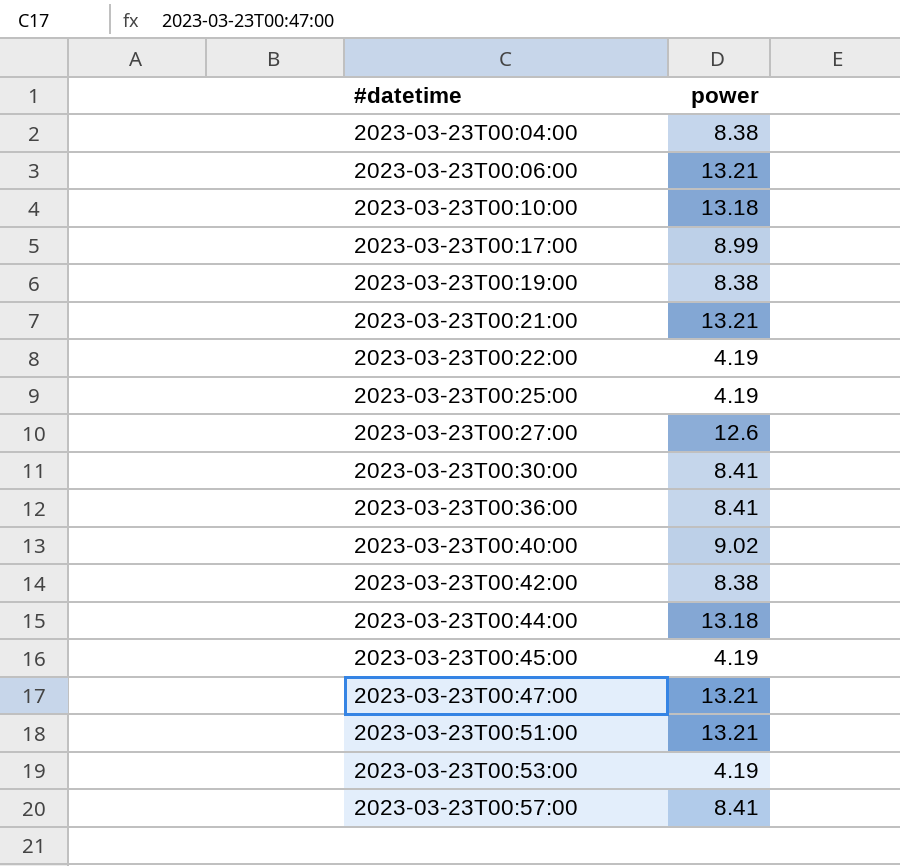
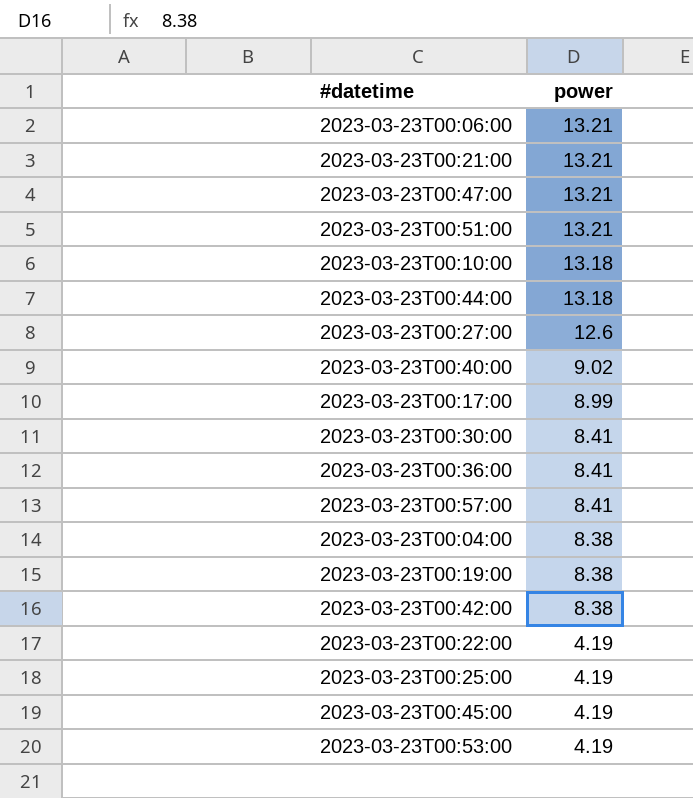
row order: #datetime ascending -> power descending

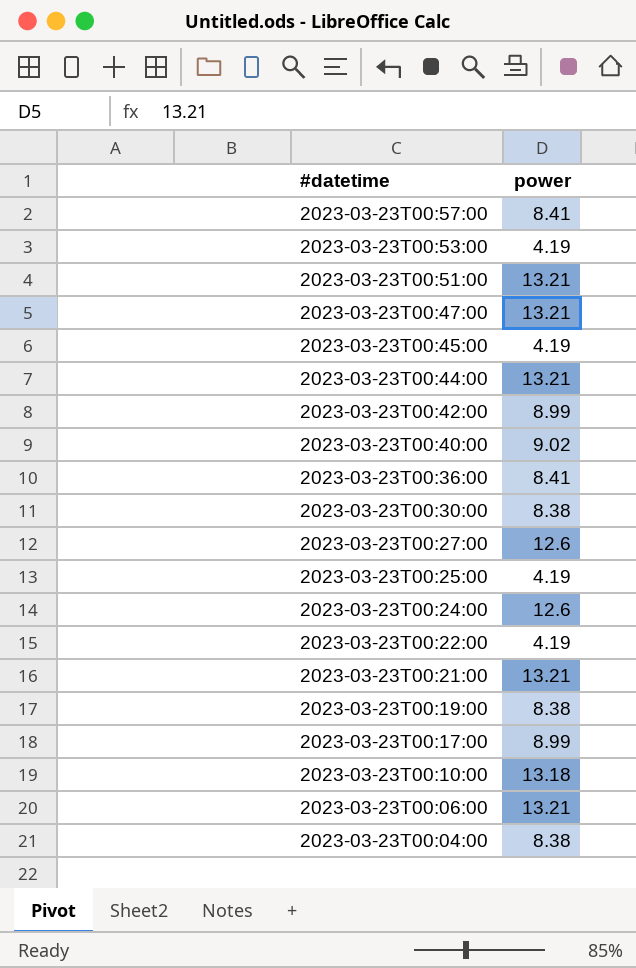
row order: power descending -> #datetime descending
2023-03-23T00:44:00 | power: 13.18 -> 13.21
2023-03-23T00:42:00 | power: 8.38 -> 8.99
2023-03-23T00:30:00 | power: 8.41 -> 8.38
row 2023-03-23T00:24:00: none -> 12.6

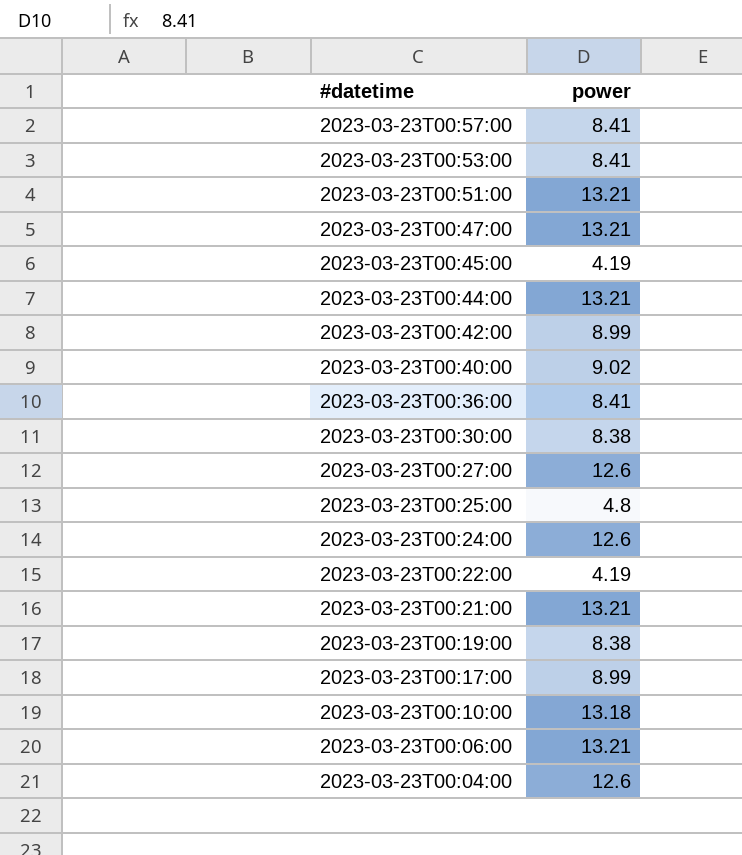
2023-03-23T00:53:00 | power: 4.19 -> 8.41
2023-03-23T00:25:00 | power: 4.19 -> 4.8
2023-03-23T00:04:00 | power: 8.38 -> 12.6

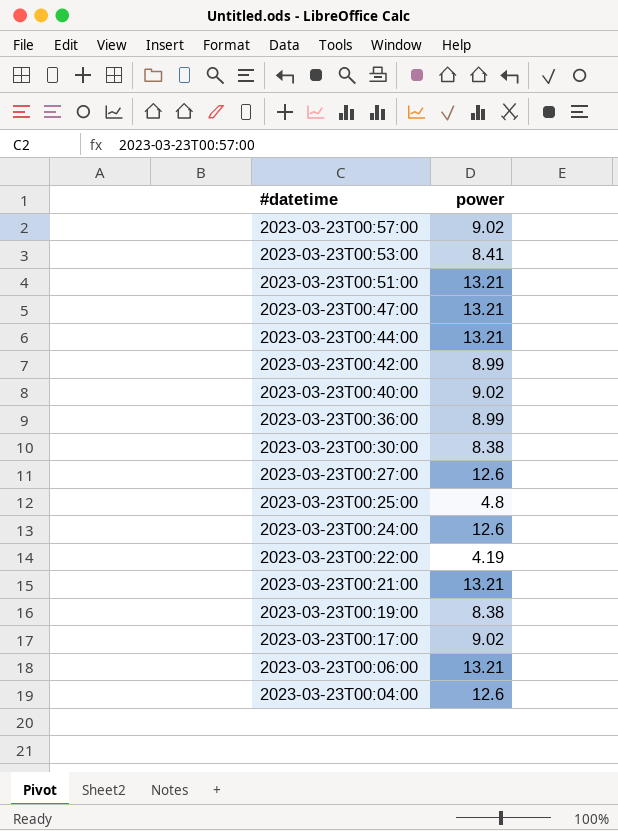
row 2023-03-23T00:45:00: 4.19 -> none
row 2023-03-23T00:10:00: 13.18 -> none
2023-03-23T00:57:00 | power: 8.41 -> 9.02
2023-03-23T00:36:00 | power: 8.41 -> 8.99
2023-03-23T00:17:00 | power: 8.99 -> 9.02

